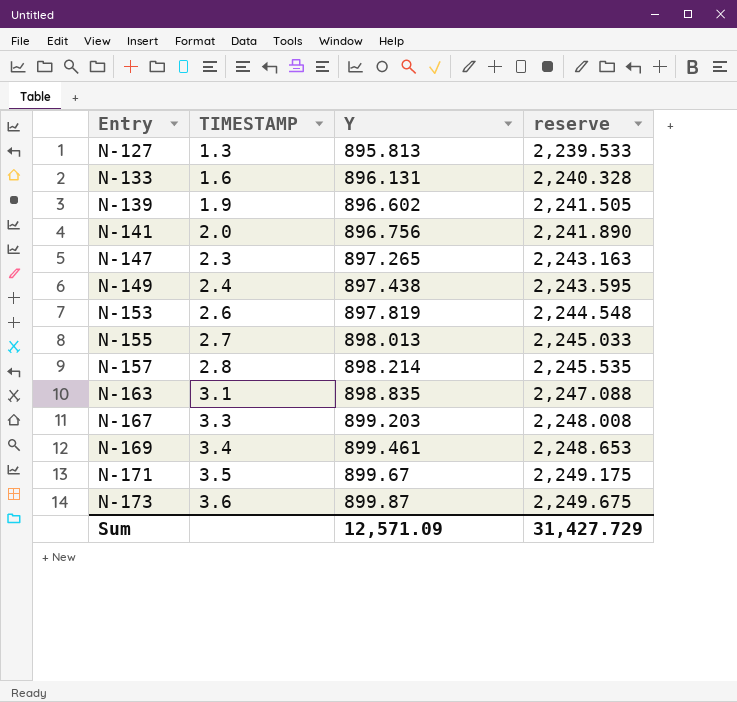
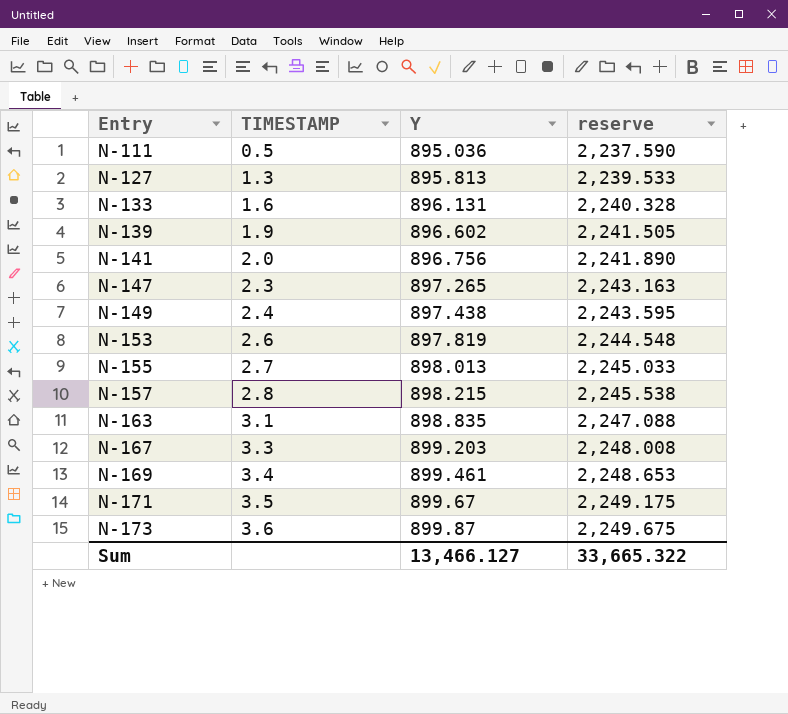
row N-111: none -> 0.5 | 895.036 | 2,237.590
N-157 | Y: 898.214 -> 898.215
N-157 | reserve: 2,245.535 -> 2,245.538
Sum | Y: 12,571.09 -> 13,466.127
Sum | reserve: 31,427.729 -> 33,665.322

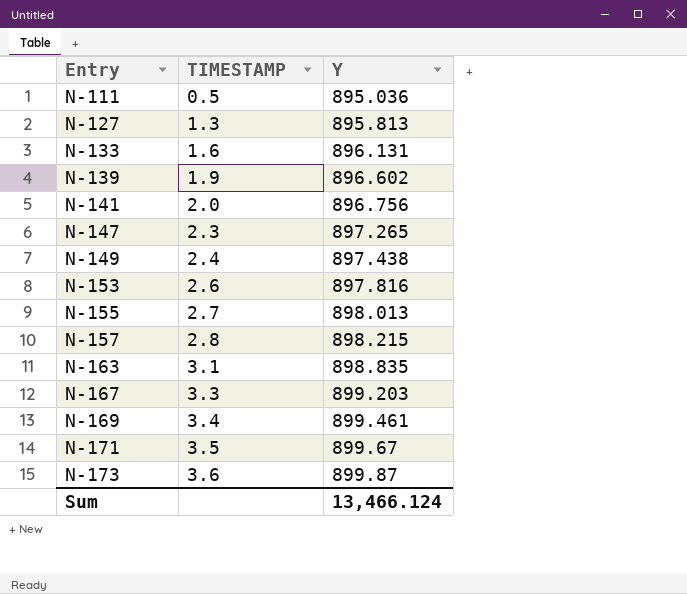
column reserve | formula: [Y] * 2.5 -> none
N-153 | Y: 897.819 -> 897.816
Sum | Y: 13,466.127 -> 13,466.124

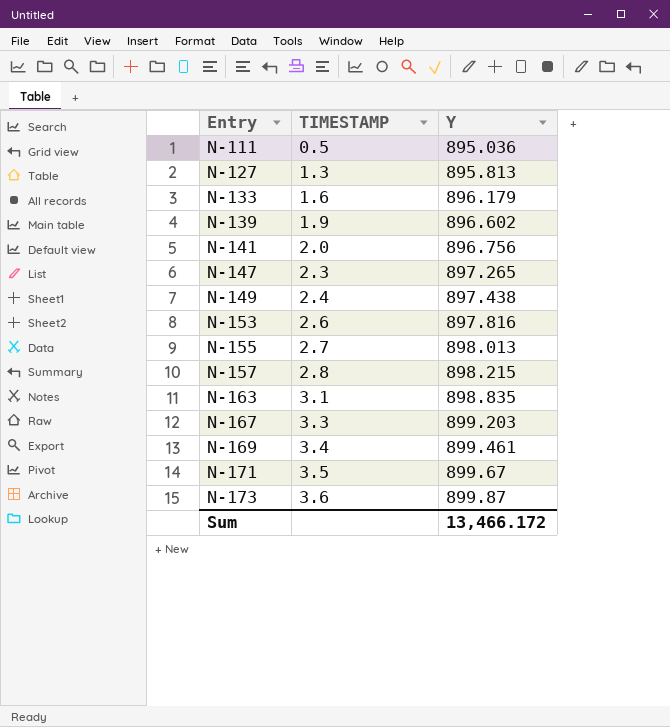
N-133 | Y: 896.131 -> 896.179
Sum | Y: 13,466.124 -> 13,466.172

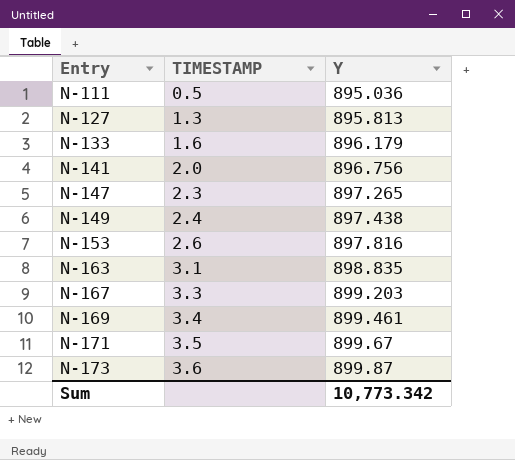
row N-139: 1.9 | 896.602 -> none
row N-155: 2.7 | 898.013 -> none
row N-157: 2.8 | 898.215 -> none
Sum | Y: 13,466.172 -> 10,773.342

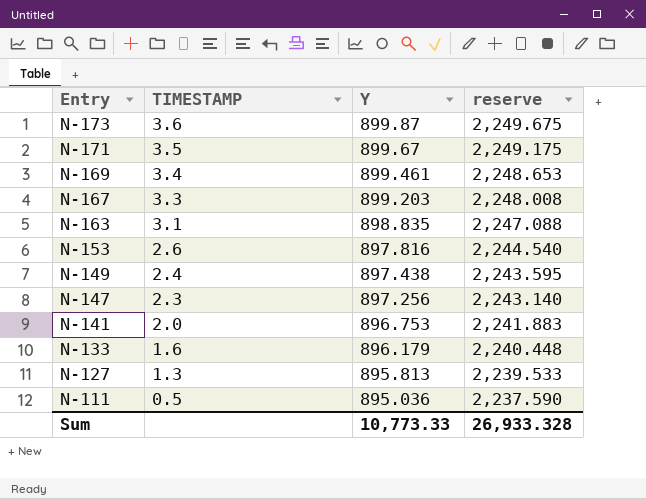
row order: Entry ascending -> Entry descending
column reserve | formula: none -> [Y] * 2.5
N-147 | Y: 897.265 -> 897.256
N-141 | Y: 896.756 -> 896.753
Sum | Y: 10,773.342 -> 10,773.33

